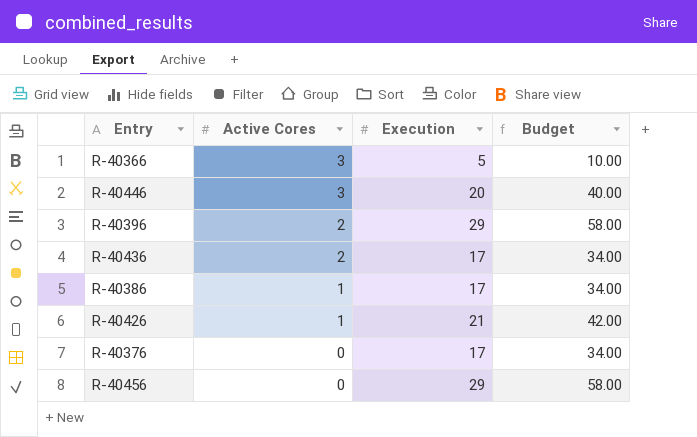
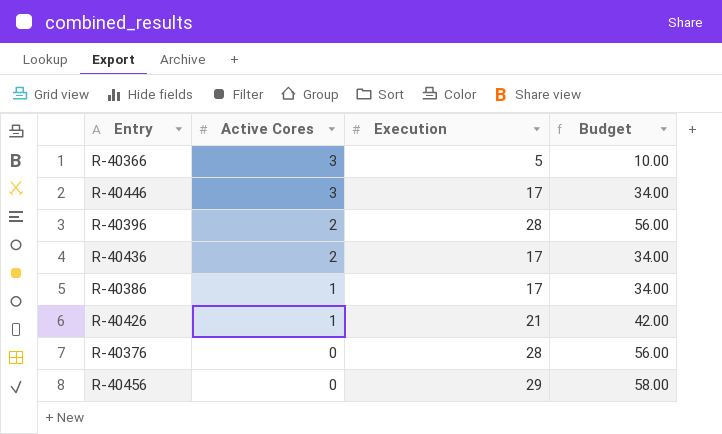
R-40446 | Execution: 20 -> 17
R-40446 | Budget: 40.00 -> 34.00
R-40396 | Execution: 29 -> 28
R-40396 | Budget: 58.00 -> 56.00
R-40376 | Execution: 17 -> 28
R-40376 | Budget: 34.00 -> 56.00

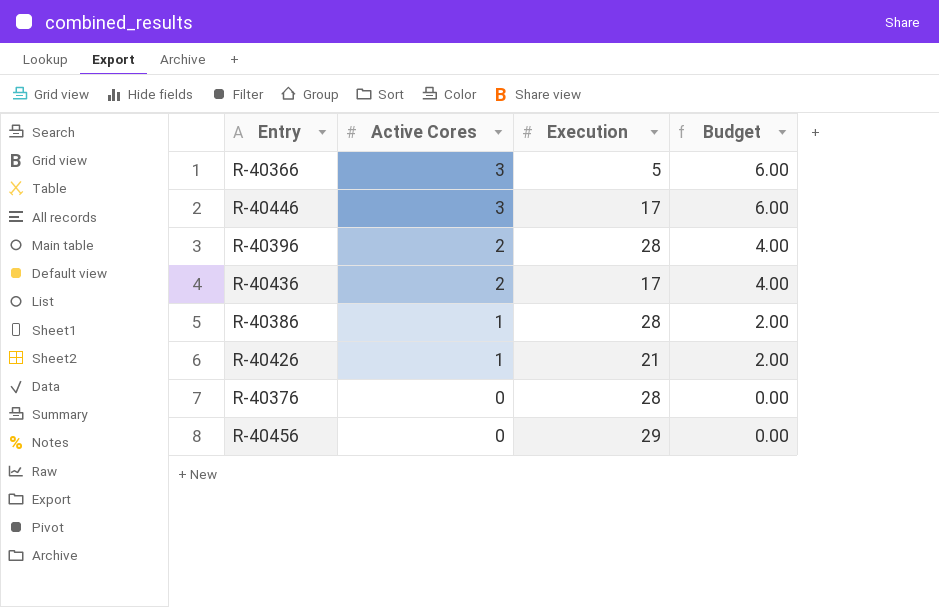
column Budget | formula: [Execution] * 2 -> [Active Cores] * 2
R-40386 | Execution: 17 -> 28

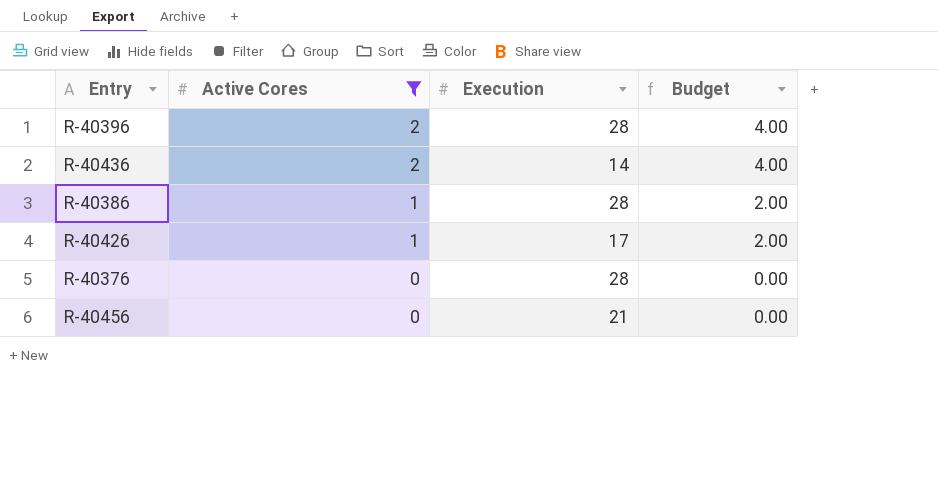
filter: none -> Active Cores != 3
R-40436 | Execution: 17 -> 14
R-40426 | Execution: 21 -> 17
R-40456 | Execution: 29 -> 21

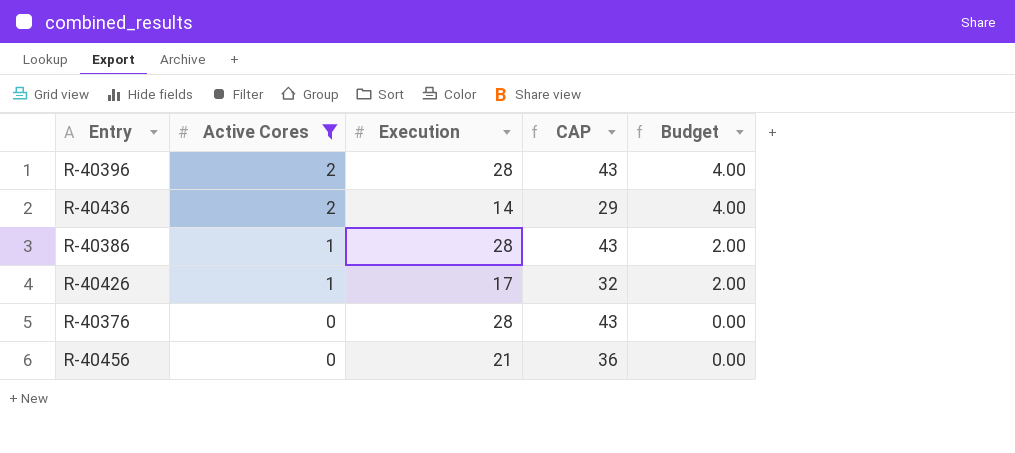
column CAP | formula: none -> [Execution] + 15

